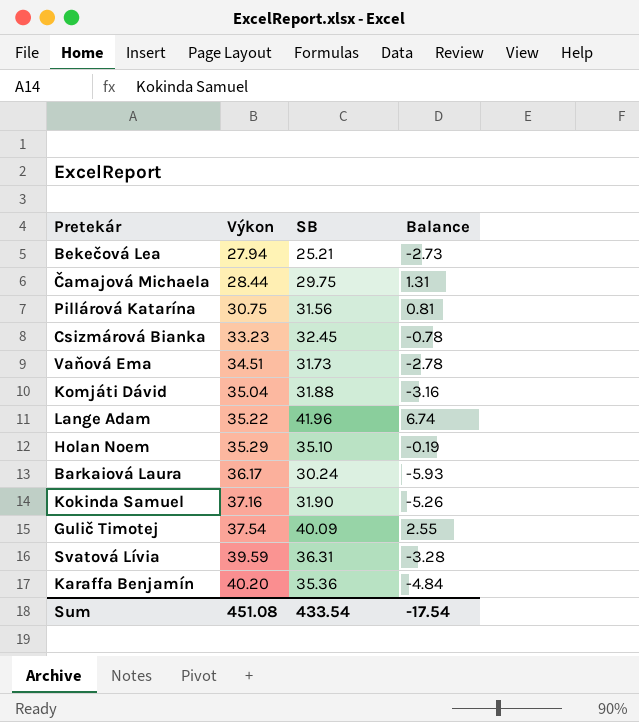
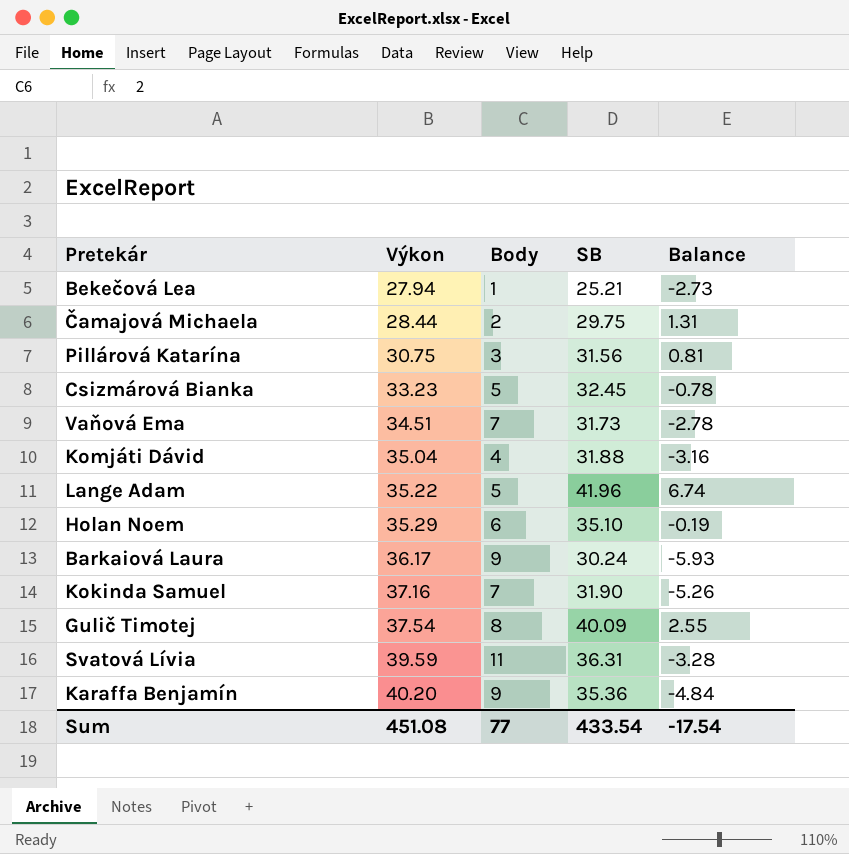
column Body | position: none -> 3

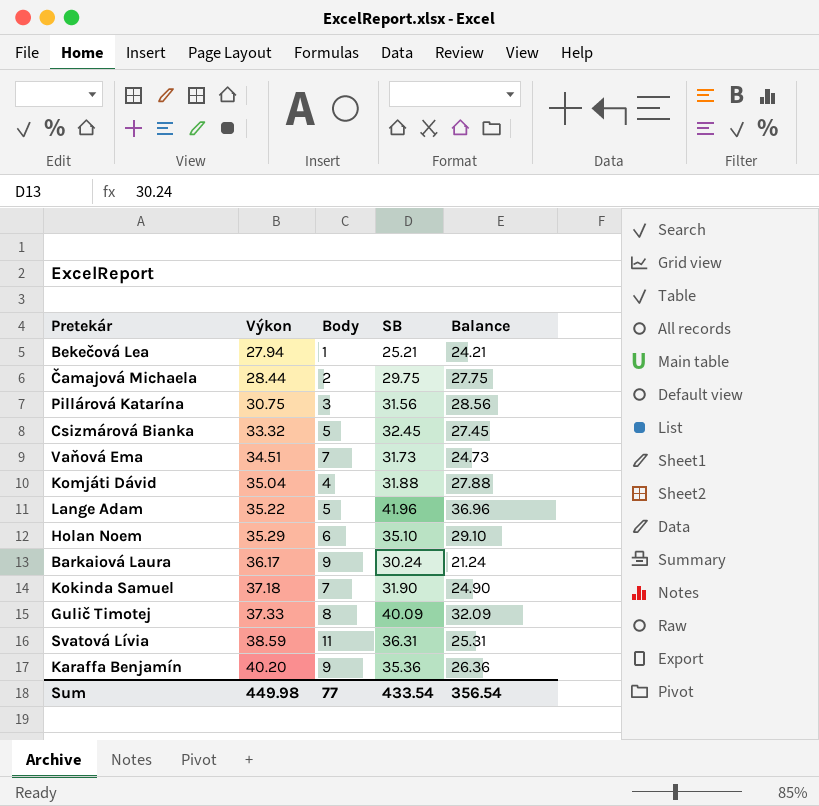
column Balance | formula: [SB] - [Výkon] -> [SB] - [Body]
Csizmárová Bianka | Výkon: 33.23 -> 33.32
Kokinda Samuel | Výkon: 37.16 -> 37.18
Gulič Timotej | Výkon: 37.54 -> 37.33
Svatová Lívia | Výkon: 39.59 -> 38.59
Sum | Výkon: 451.08 -> 449.98
Sum | Balance: -17.54 -> 356.54

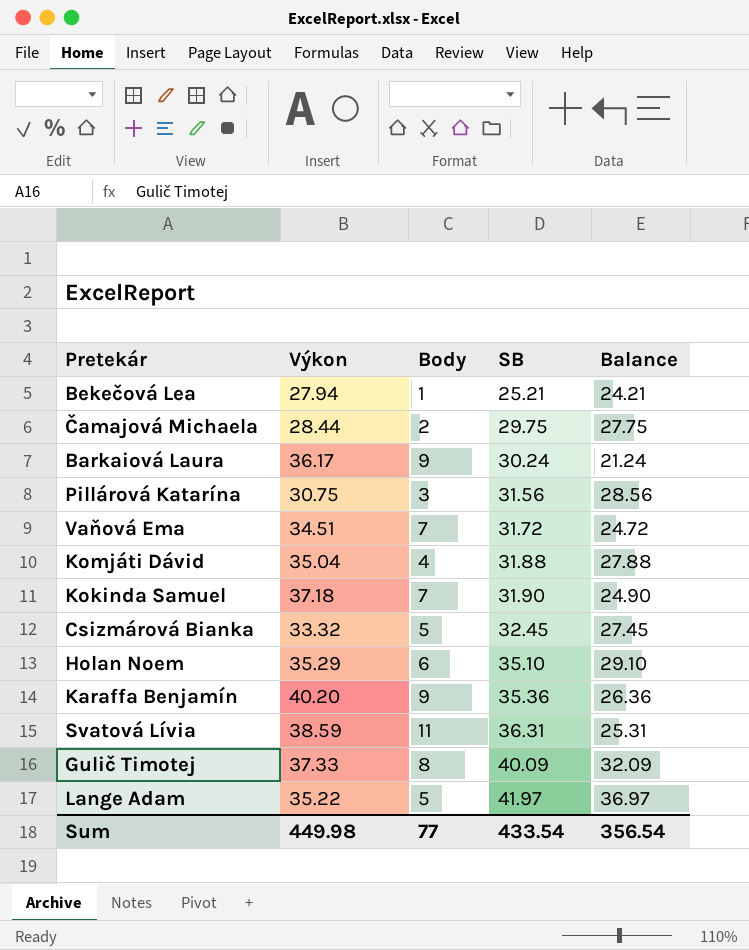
row order: Výkon ascending -> SB ascending
Vaňová Ema | SB: 31.73 -> 31.72
Vaňová Ema | Balance: 24.73 -> 24.72
Lange Adam | SB: 41.96 -> 41.97
Lange Adam | Balance: 36.96 -> 36.97

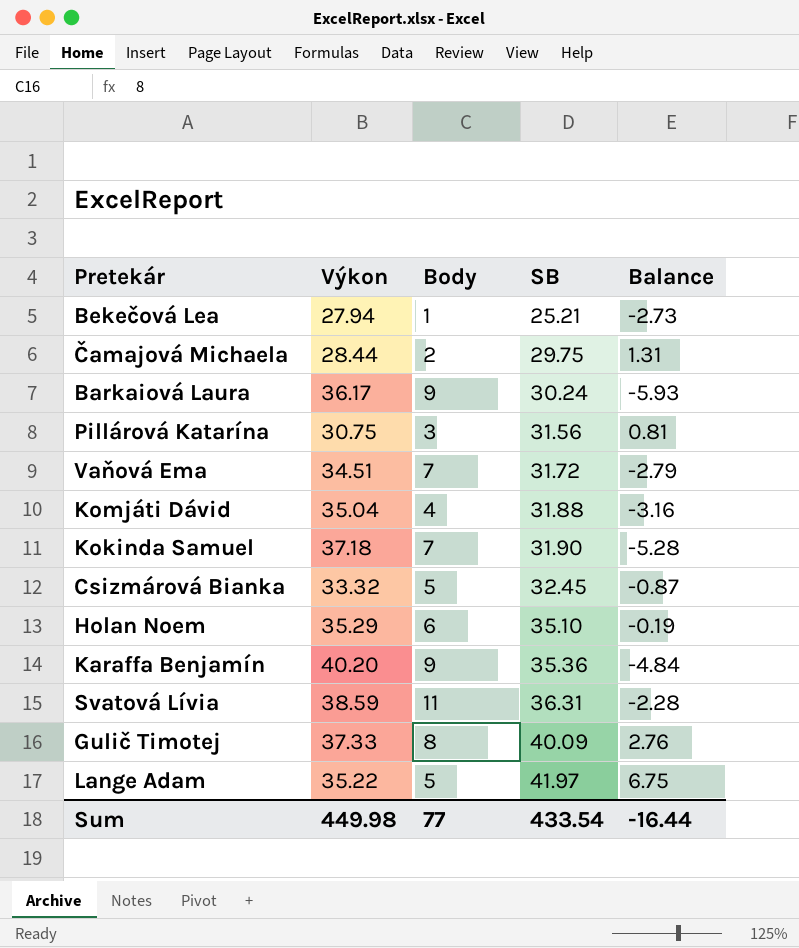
column Balance | formula: [SB] - [Body] -> [SB] - [Výkon]
Sum | Balance: 356.54 -> -16.44

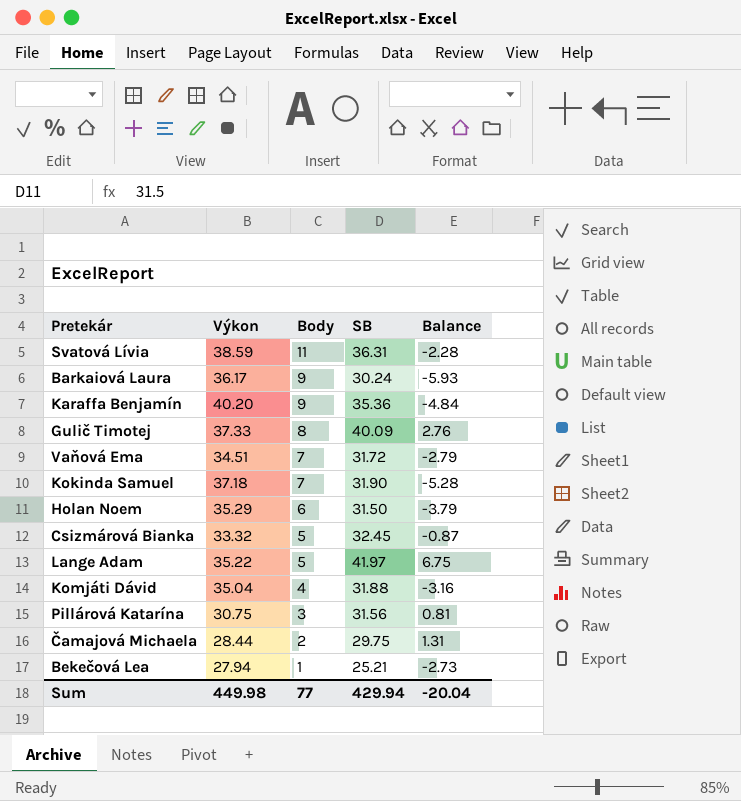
row order: SB ascending -> Body descending
Holan Noem | SB: 35.10 -> 31.50
Holan Noem | Balance: -0.19 -> -3.79
Sum | SB: 433.54 -> 429.94
Sum | Balance: -16.44 -> -20.04

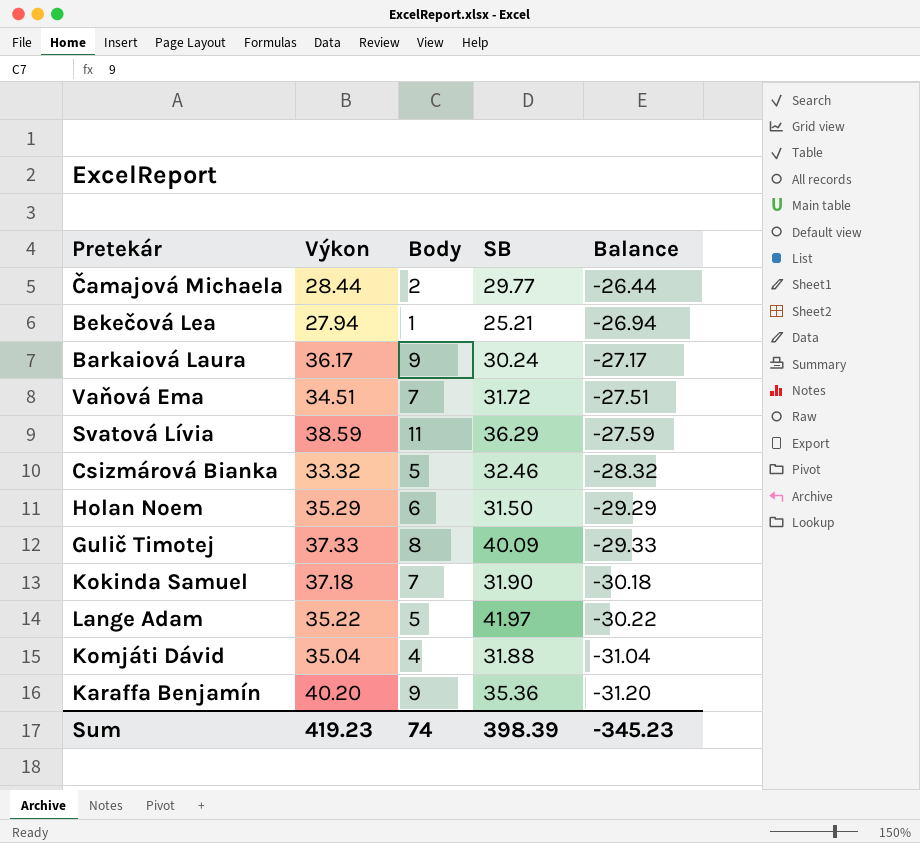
row order: Body descending -> Balance descending
column Balance | formula: [SB] - [Výkon] -> [Body] - [Výkon]
row Pillárová Katarína: 30.75 | 3 | 31.56 | 0.81 -> none
Čamajová Michaela | SB: 29.75 -> 29.77
Svatová Lívia | SB: 36.31 -> 36.29
Csizmárová Bianka | SB: 32.45 -> 32.46
Sum | Výkon: 449.98 -> 419.23
Sum | Body: 77 -> 74
Sum | SB: 429.94 -> 398.39
Sum | Balance: -20.04 -> -345.23

